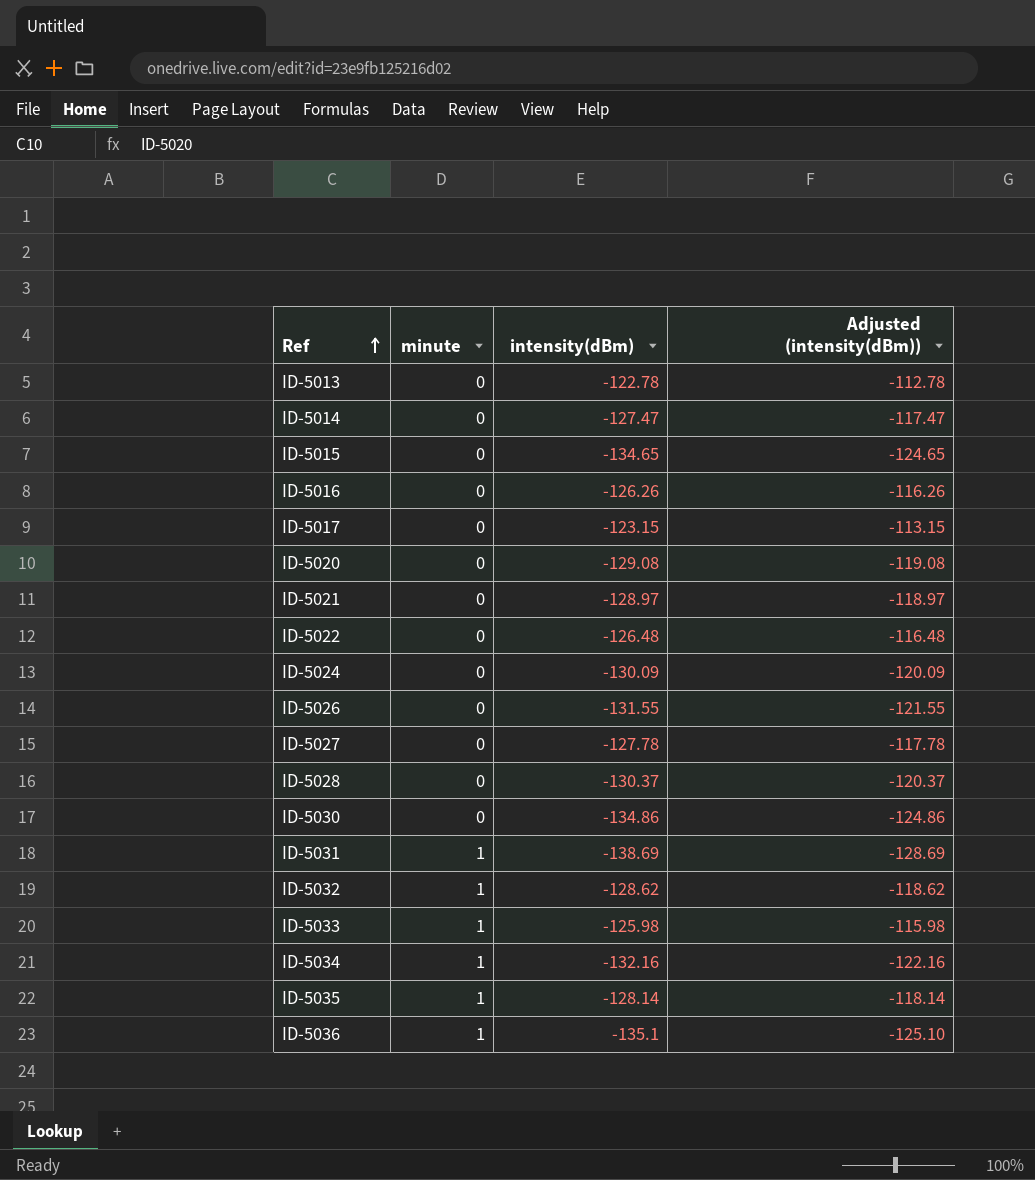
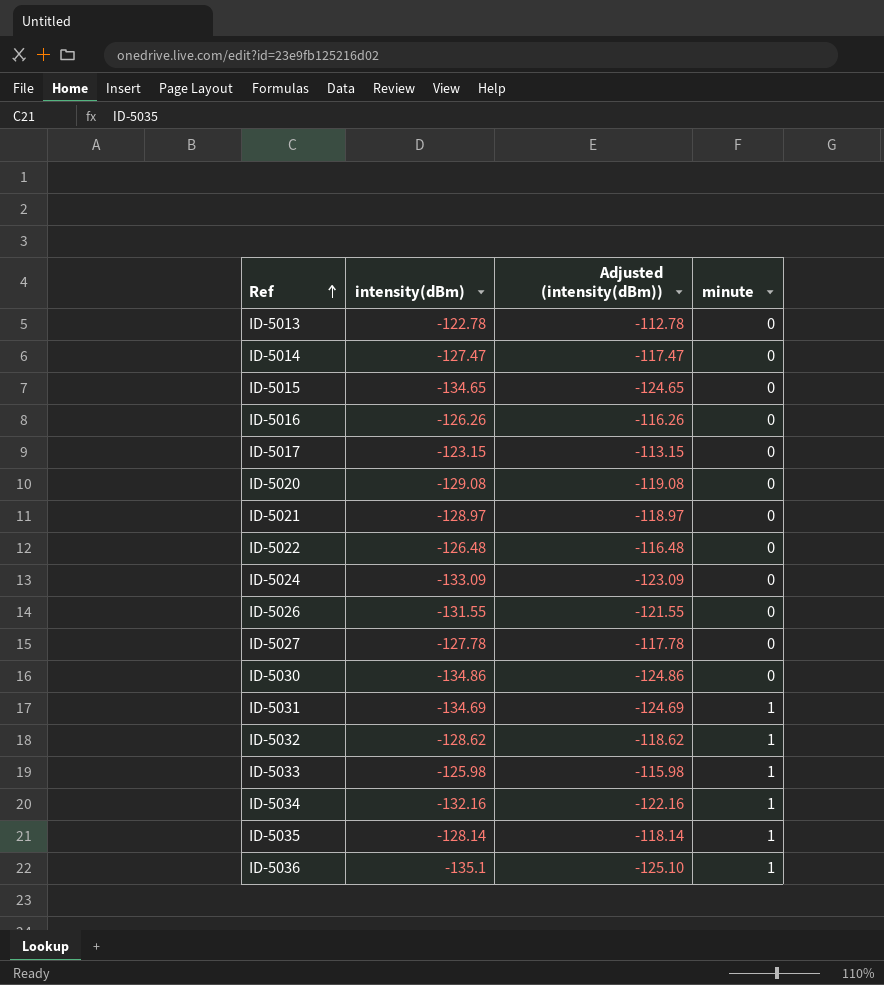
column minute | position: 2 -> 4
row ID-5028: 0 | -130.37 | -120.37 -> none
ID-5024 | intensity(dBm): -130.09 -> -133.09
ID-5024 | Adjusted (intensity(dBm)): -120.09 -> -123.09
ID-5031 | intensity(dBm): -138.69 -> -134.69
ID-5031 | Adjusted (intensity(dBm)): -128.69 -> -124.69

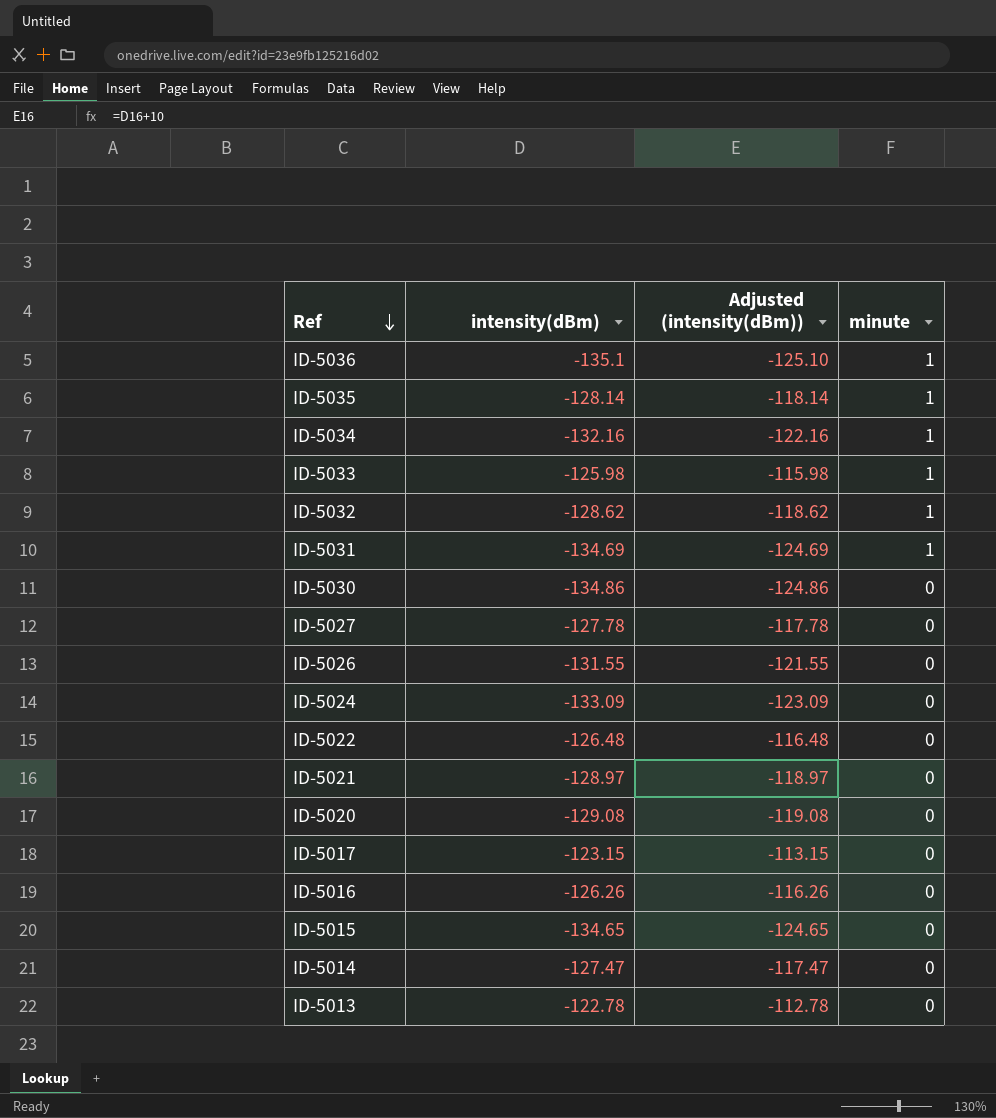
row order: Ref ascending -> Ref descending

